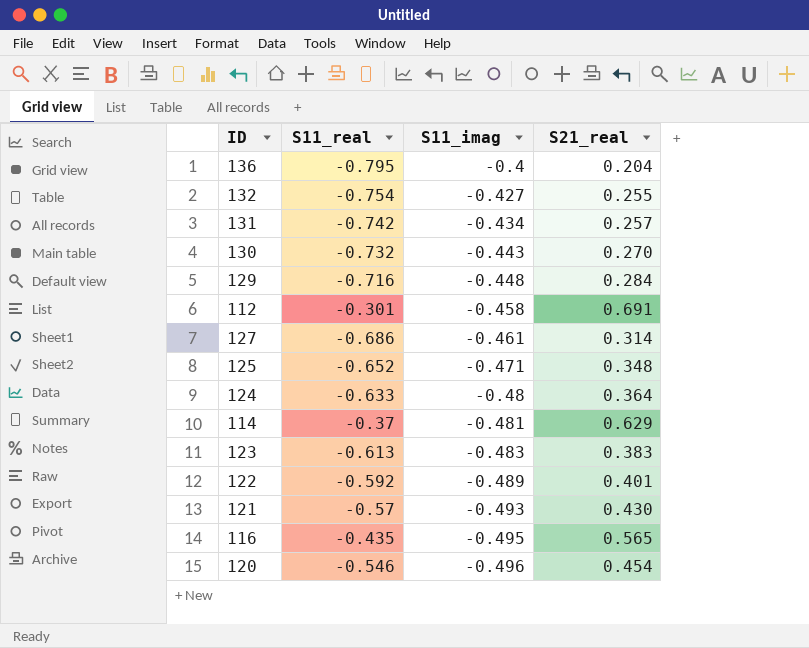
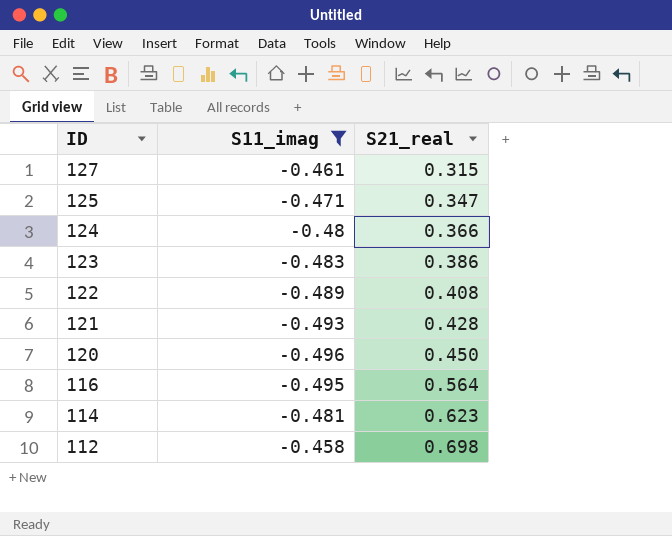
filter: none -> S11_imag <= -0.458
row order: S11_imag descending -> ID descending
column S11_real | position: 2 -> none
127 | S21_real: 0.314 -> 0.315
125 | S21_real: 0.348 -> 0.347
124 | S21_real: 0.364 -> 0.366
123 | S21_real: 0.383 -> 0.386
122 | S21_real: 0.401 -> 0.408
121 | S21_real: 0.430 -> 0.428
120 | S21_real: 0.454 -> 0.450
116 | S21_real: 0.565 -> 0.564
114 | S21_real: 0.629 -> 0.623
112 | S21_real: 0.691 -> 0.698

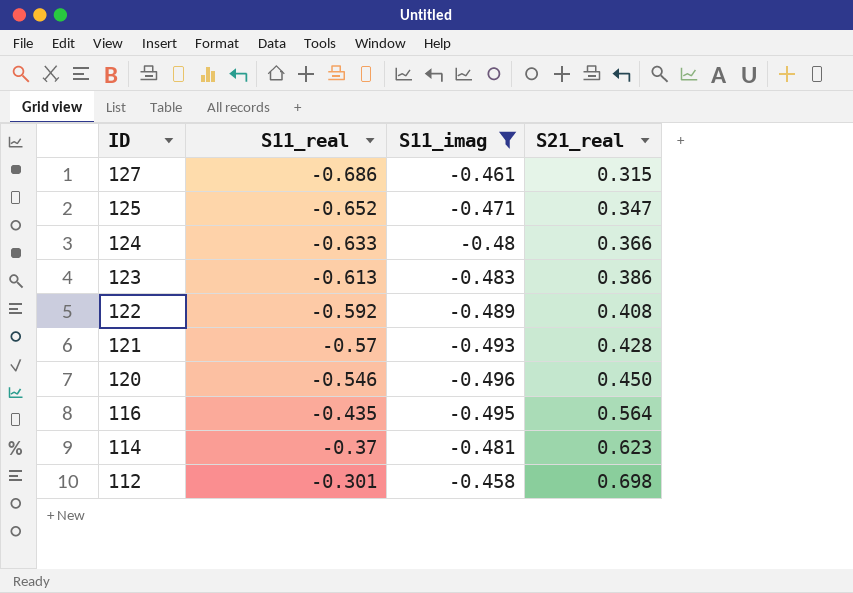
column S11_real | position: none -> 2

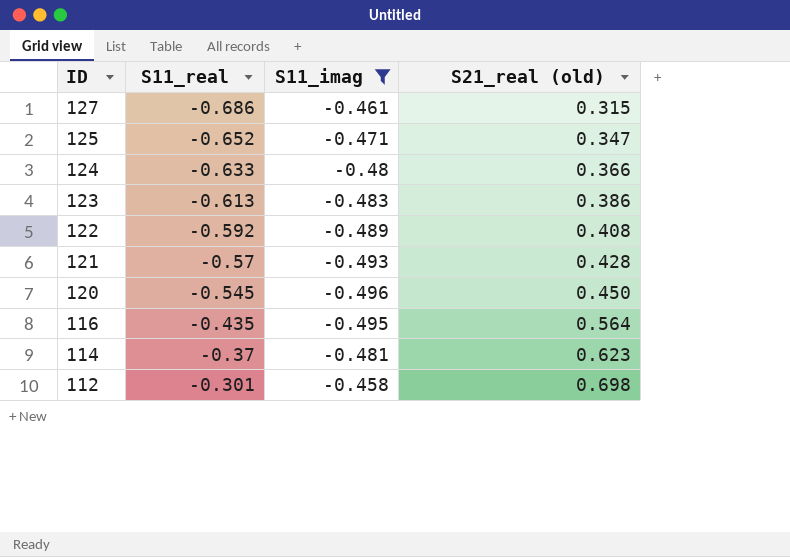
column name: S21_real -> S21_real (old)
120 | S11_real: -0.546 -> -0.545

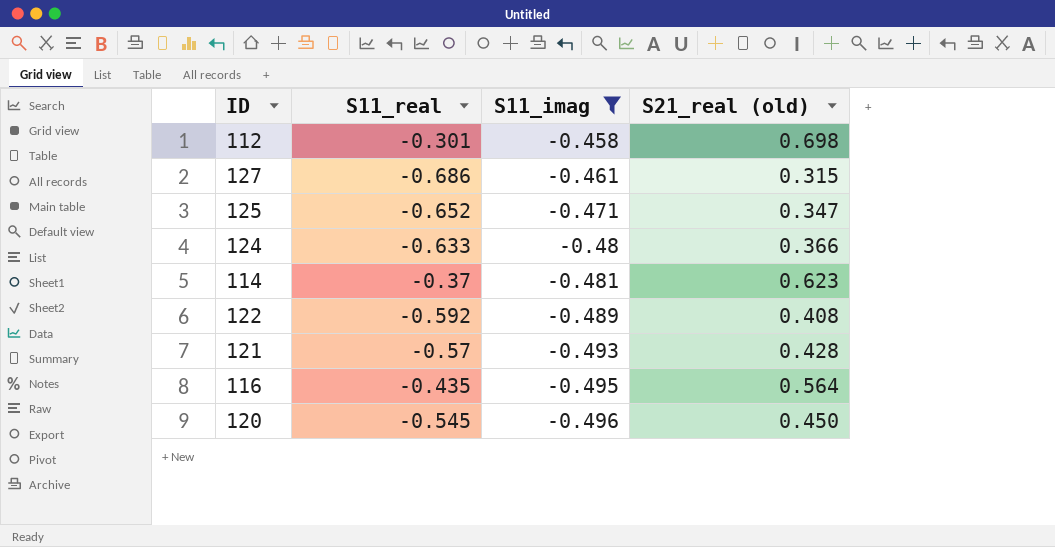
row order: ID descending -> S11_imag descending
row 123: -0.613 | -0.483 | 0.386 -> none

